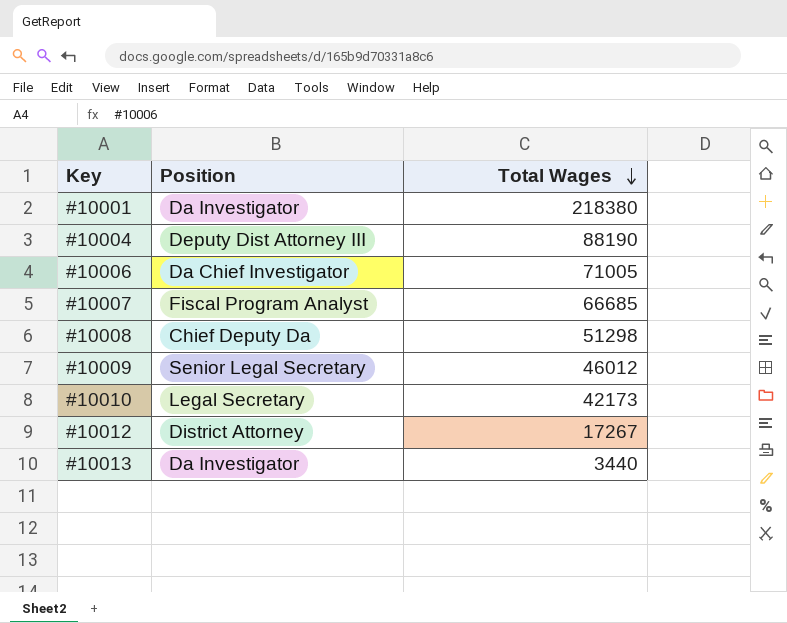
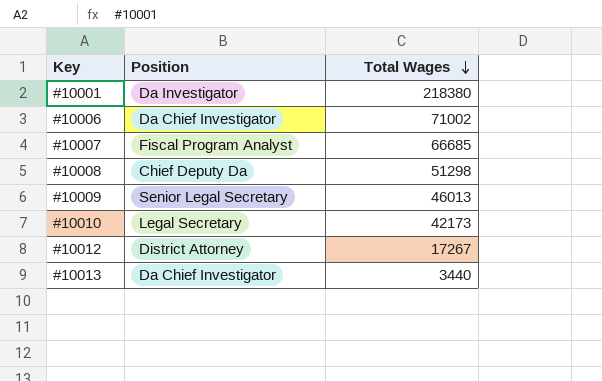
row #10004: Deputy Dist Attorney III | 88190 -> none
#10006 | Total Wages: 71005 -> 71002
#10009 | Total Wages: 46012 -> 46013
#10013 | Position: Da Investigator -> Da Chief Investigator

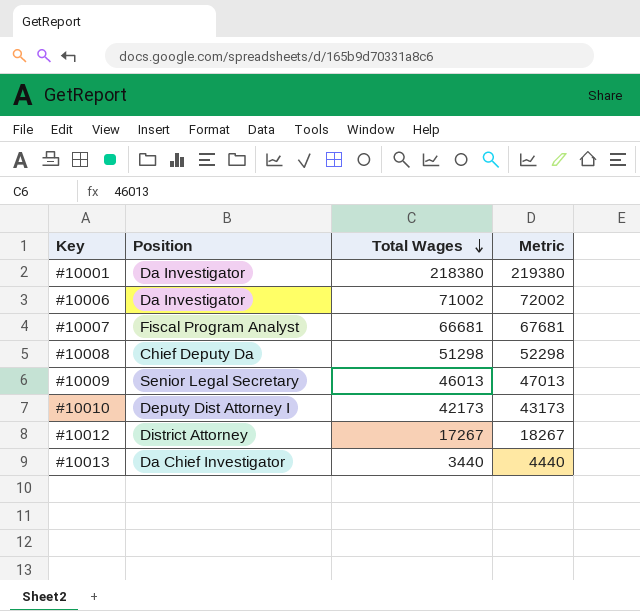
column Metric | formula: none -> [Total Wages] + 1000
#10006 | Position: Da Chief Investigator -> Da Investigator
#10007 | Total Wages: 66685 -> 66681
#10010 | Position: Legal Secretary -> Deputy Dist Attorney I

